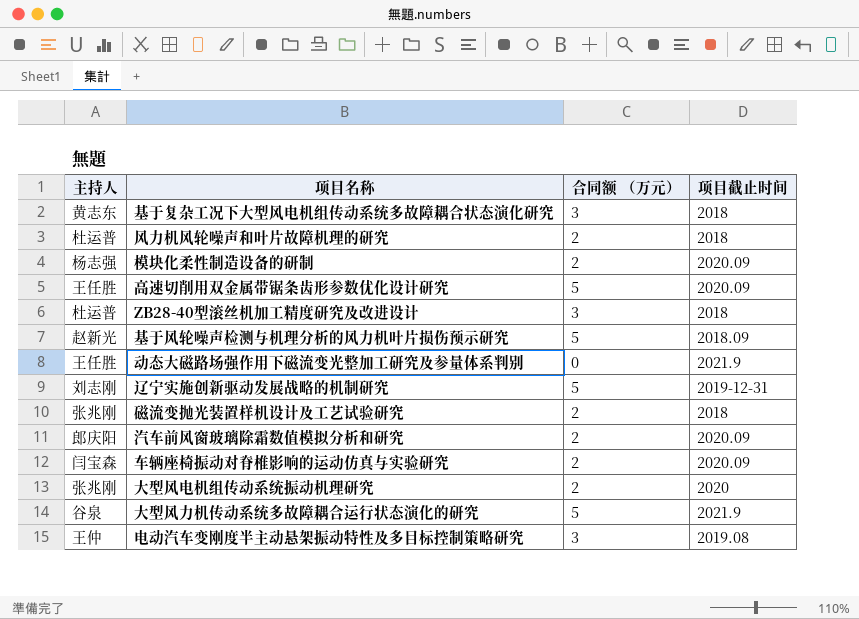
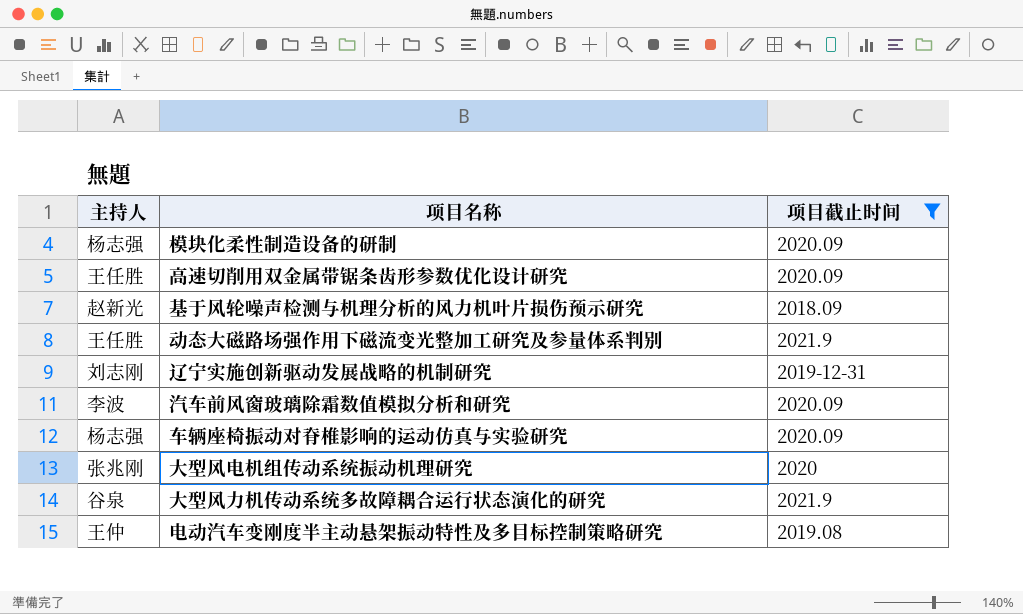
filter: none -> 项目截止时间 != 2018
column 合同额 （万元） | position: 3 -> none
汽车前风窗玻璃除霜数值模拟分析和研究 | 主持人: 郎庆阳 -> 李波
车辆座椅振动对脊椎影响的运动仿真与实验研究 | 主持人: 闫宝森 -> 杨志强

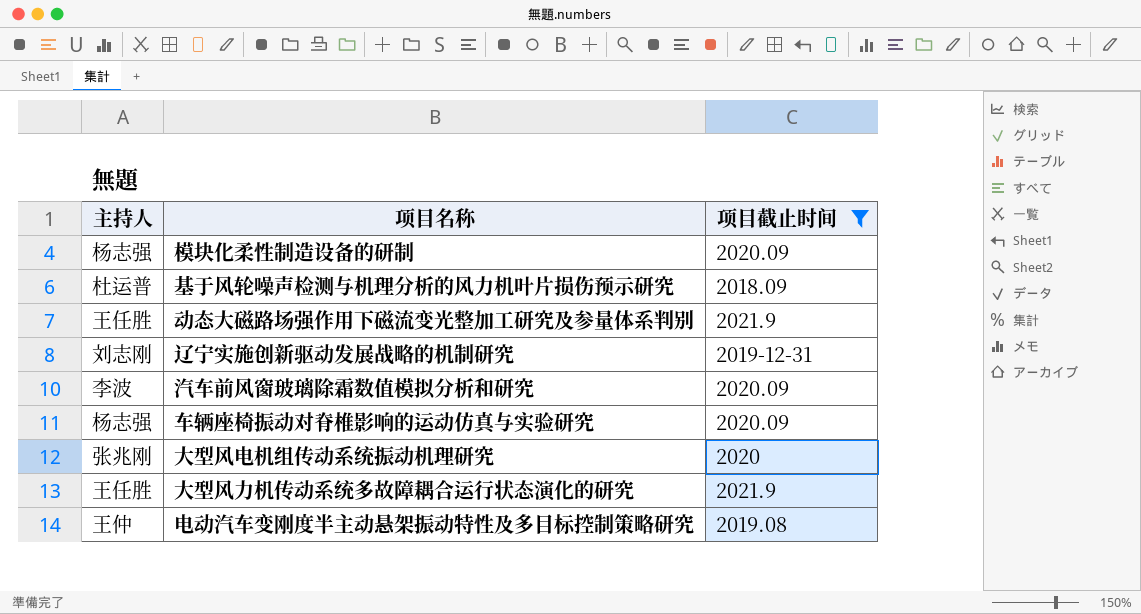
row 高速切削用双金属带锯条齿形参数优化设计研究: 王任胜 | 2020.09 -> none
基于风轮噪声检测与机理分析的风力机叶片损伤预示研究 | 主持人: 赵新光 -> 杜运普
大型风力机传动系统多故障耦合运行状态演化的研究 | 主持人: 谷泉 -> 王任胜

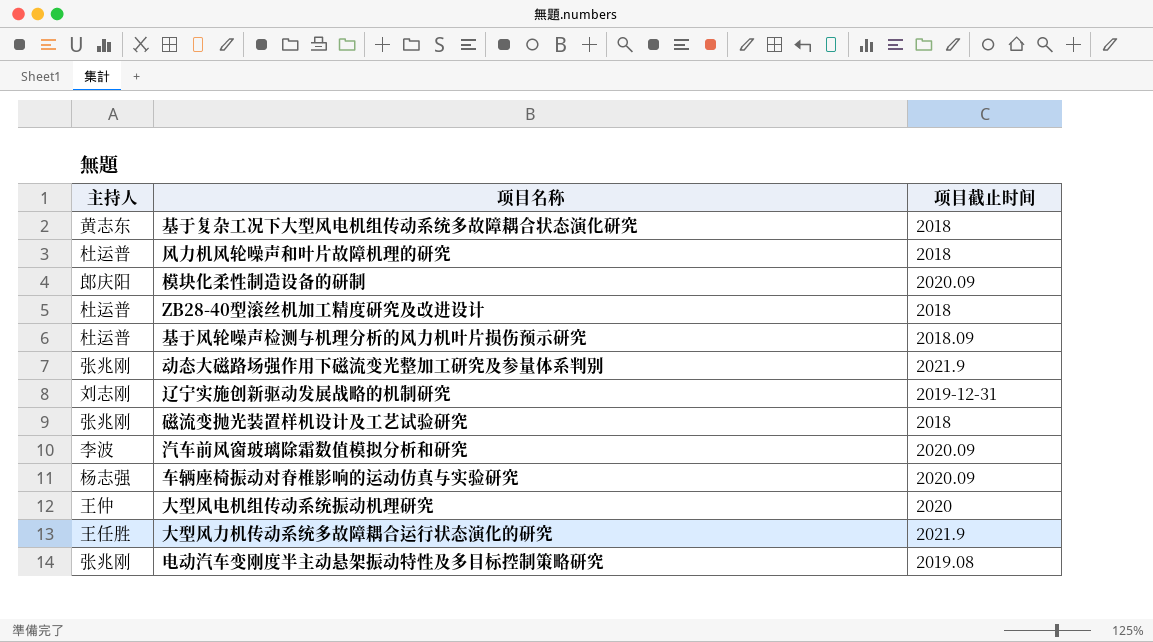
filter: 项目截止时间 != 2018 -> none
模块化柔性制造设备的研制 | 主持人: 杨志强 -> 郎庆阳
动态大磁路场强作用下磁流变光整加工研究及参量体系判别 | 主持人: 王任胜 -> 张兆刚
大型风电机组传动系统振动机理研究 | 主持人: 张兆刚 -> 王仲
电动汽车变刚度半主动悬架振动特性及多目标控制策略研究 | 主持人: 王仲 -> 张兆刚

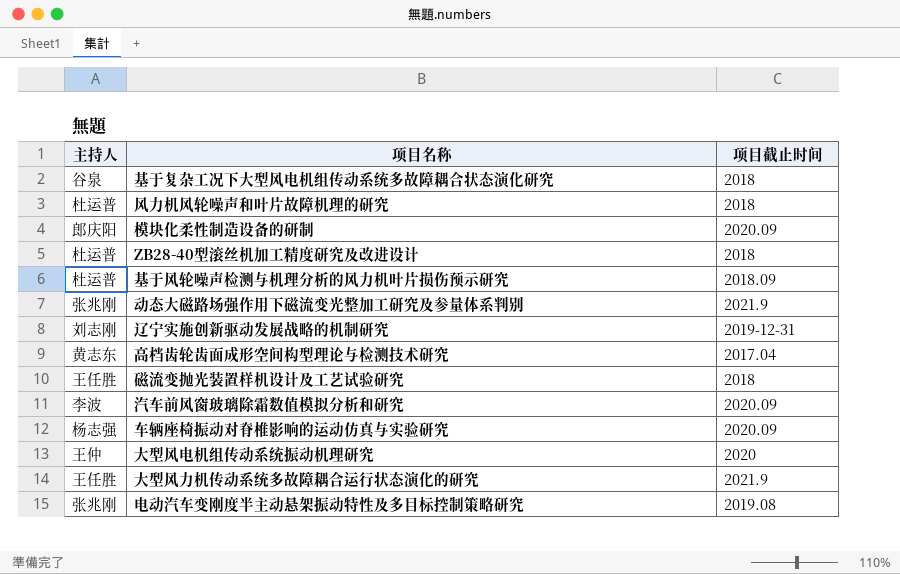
基于复杂工况下大型风电机组传动系统多故障耦合状态演化研究 | 主持人: 黄志东 -> 谷泉
row 高档齿轮齿面成形空间构型理论与检测技术研究: none -> 黄志东 | 2017.04
磁流变抛光装置样机设计及工艺试验研究 | 主持人: 张兆刚 -> 王任胜

